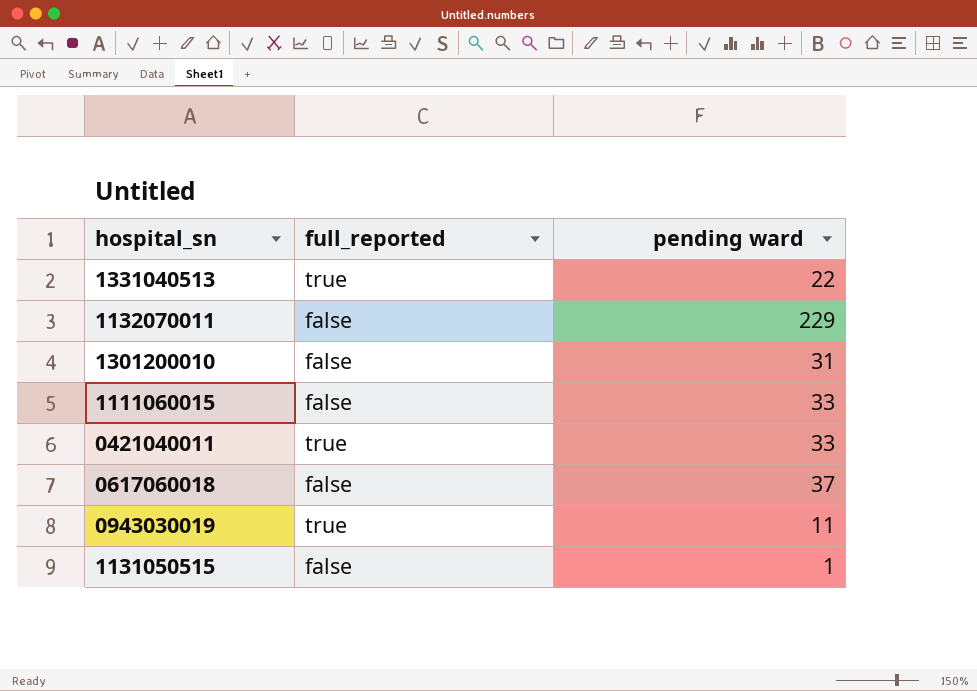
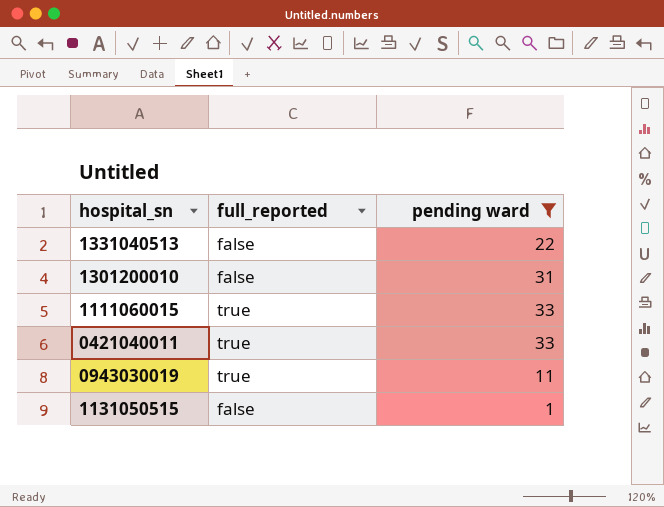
filter: none -> pending ward <= 33
1331040513 | full_reported: true -> false
1111060015 | full_reported: false -> true

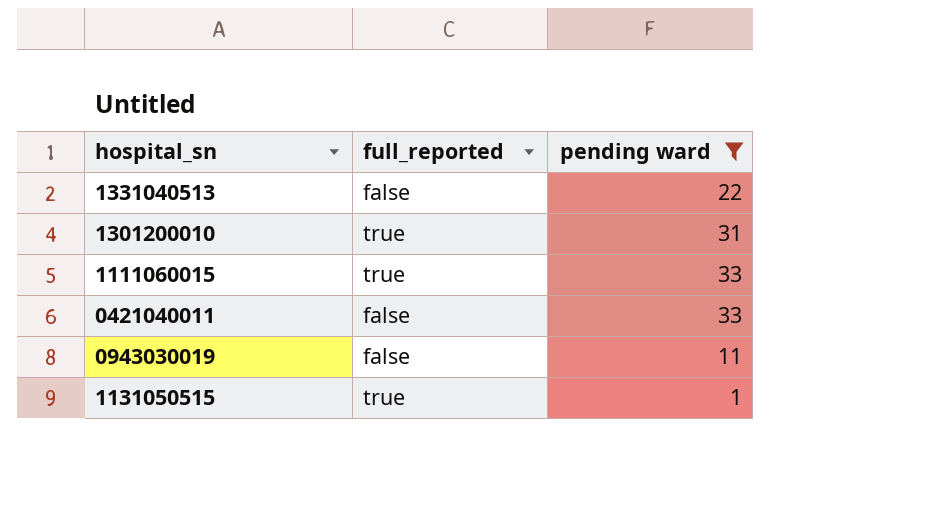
1301200010 | full_reported: false -> true
0421040011 | full_reported: true -> false
0943030019 | full_reported: true -> false
1131050515 | full_reported: false -> true

